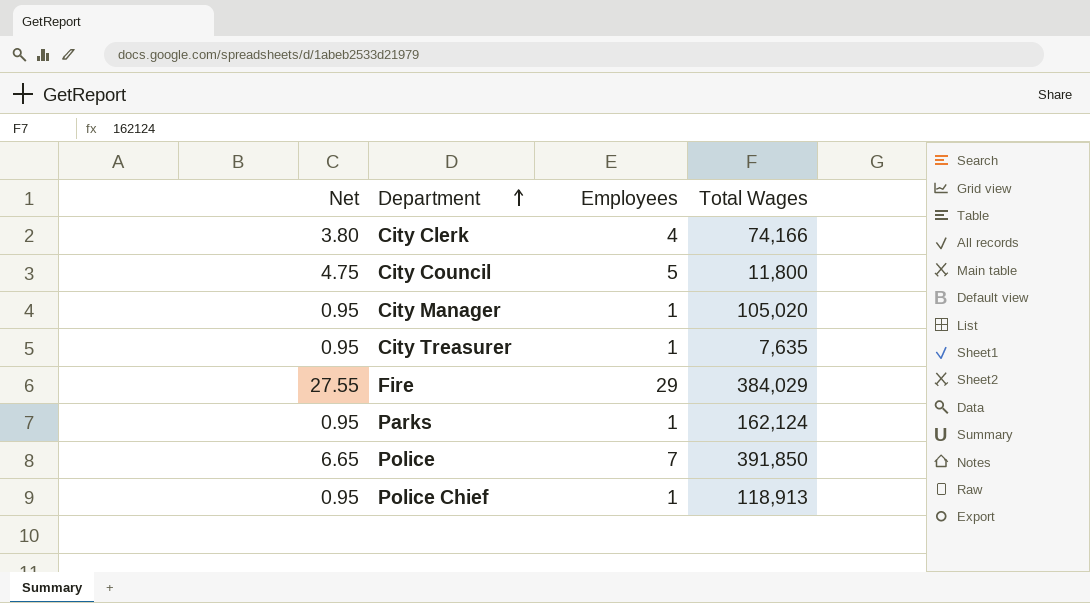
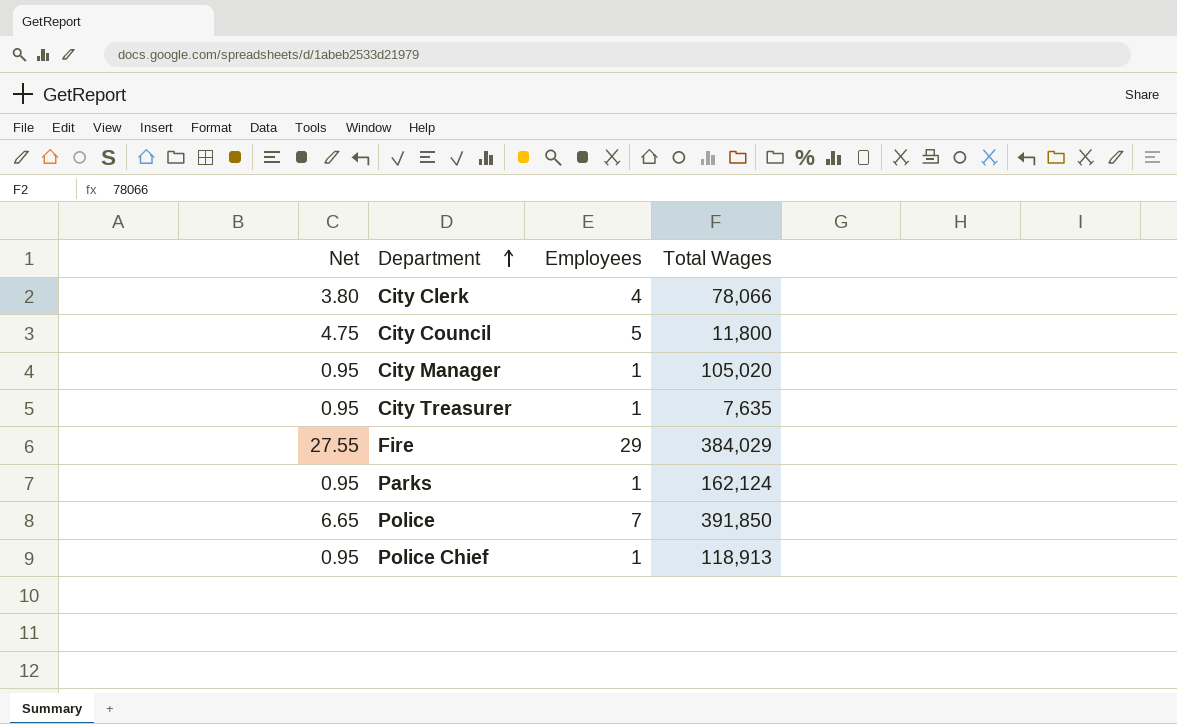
City Clerk | Total Wages: 74,166 -> 78,066

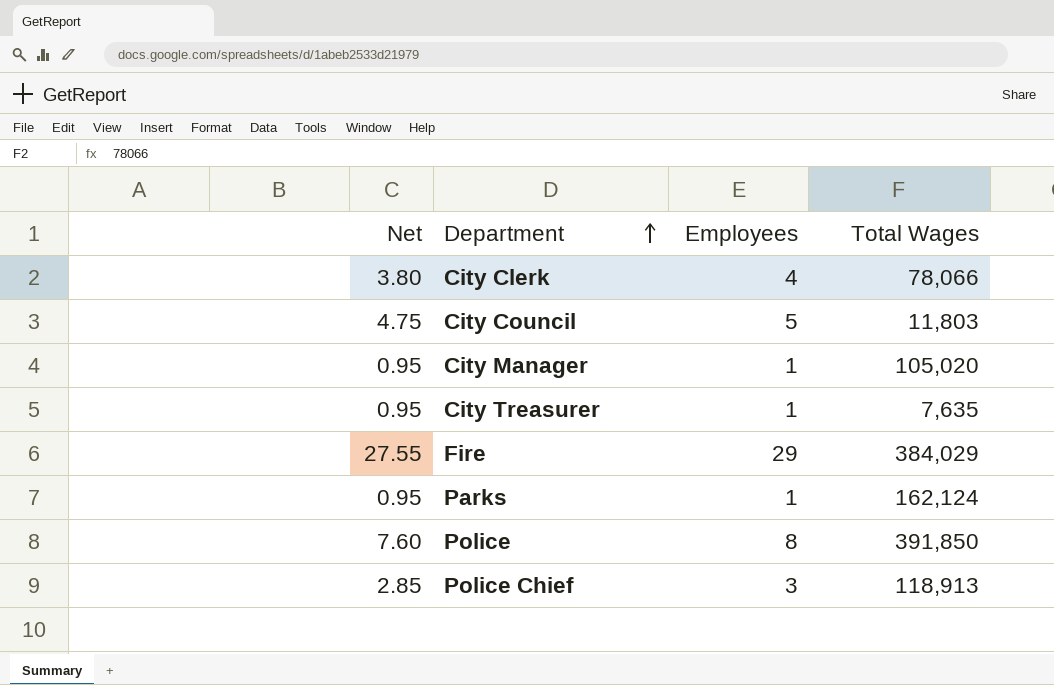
City Council | Total Wages: 11,800 -> 11,803
Police | Net: 6.65 -> 7.60
Police | Employees: 7 -> 8
Police Chief | Net: 0.95 -> 2.85
Police Chief | Employees: 1 -> 3

